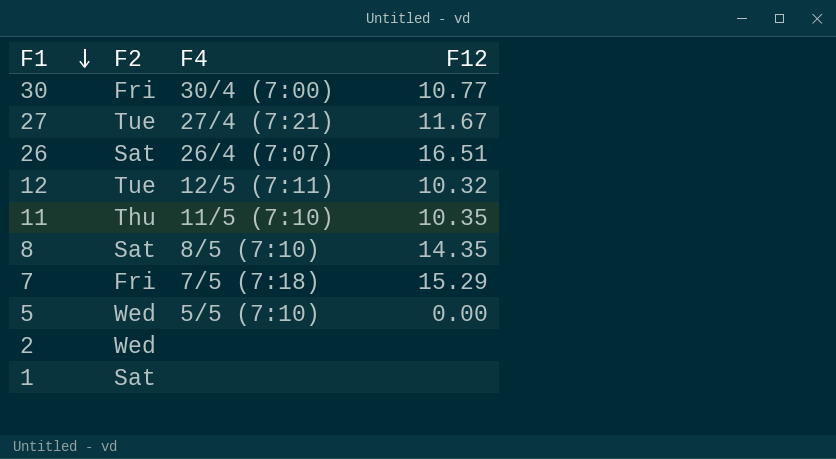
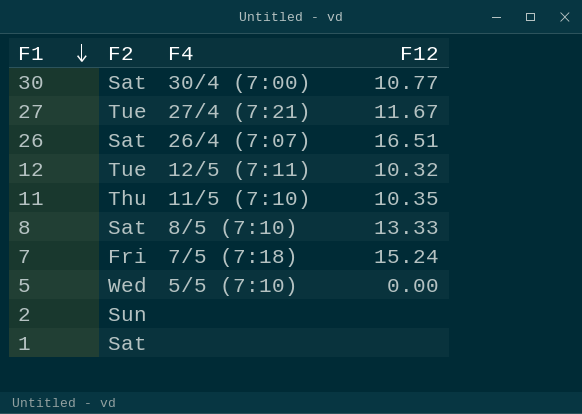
30 | F2: Fri -> Sat
8 | F12: 14.35 -> 13.33
7 | F12: 15.29 -> 15.24
2 | F2: Wed -> Sun

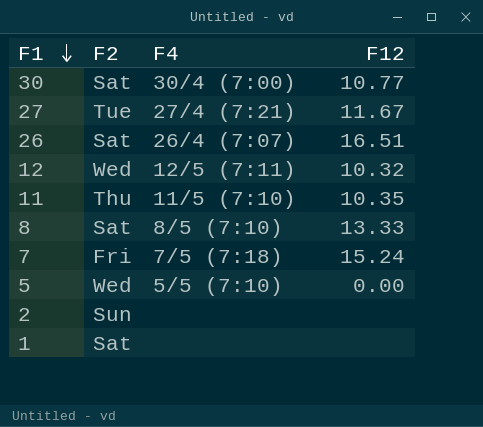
12 | F2: Tue -> Wed

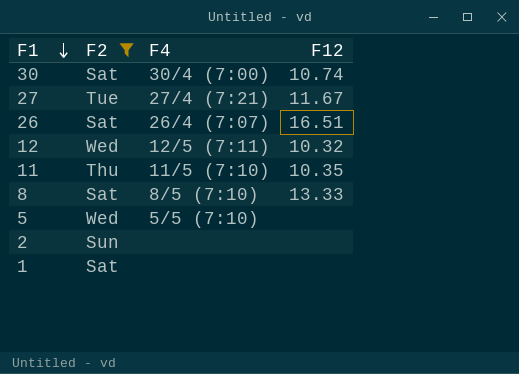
filter: none -> F2 != Fri
30 | F12: 10.77 -> 10.74
5 | F12: 0.00 -> none

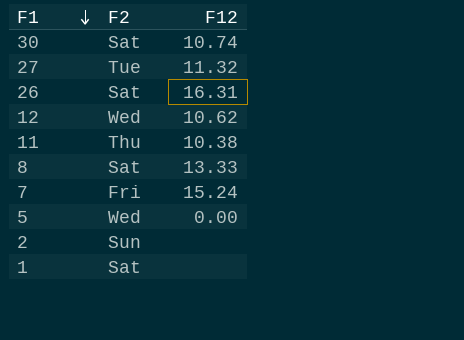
filter: F2 != Fri -> none
column F4 | position: 3 -> none
27 | F12: 11.67 -> 11.32
26 | F12: 16.51 -> 16.31
12 | F12: 10.32 -> 10.62
11 | F12: 10.35 -> 10.38
5 | F12: none -> 0.00

